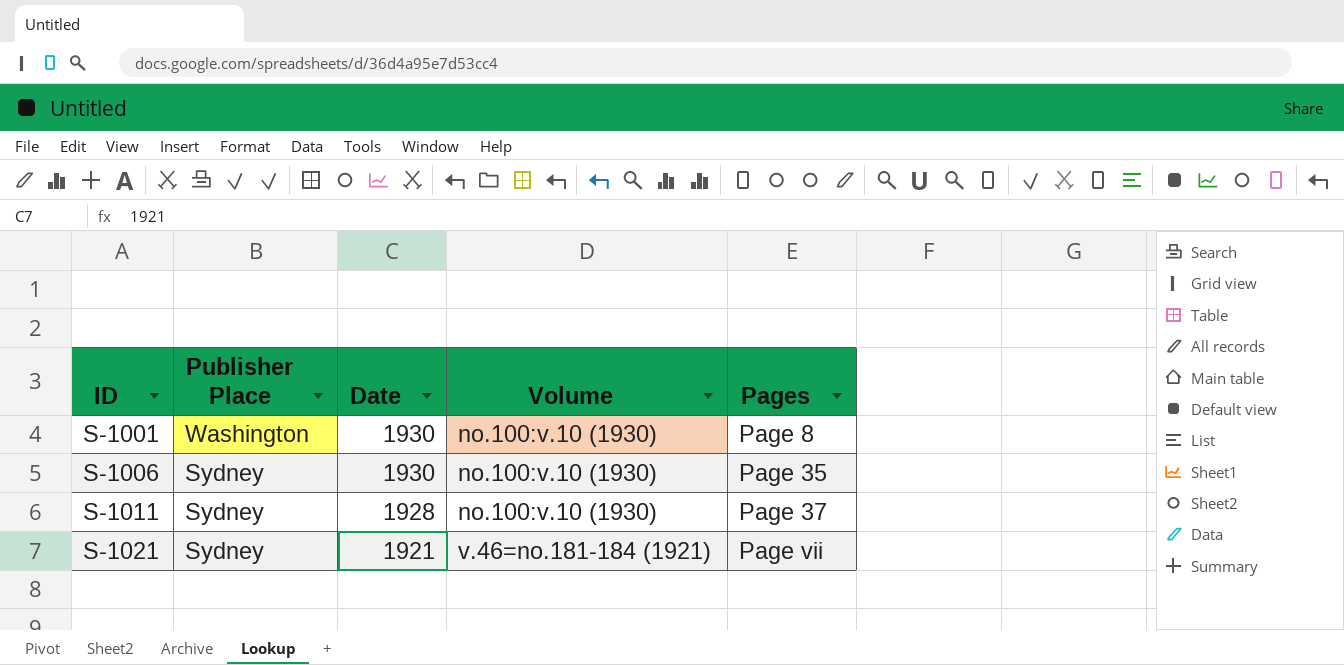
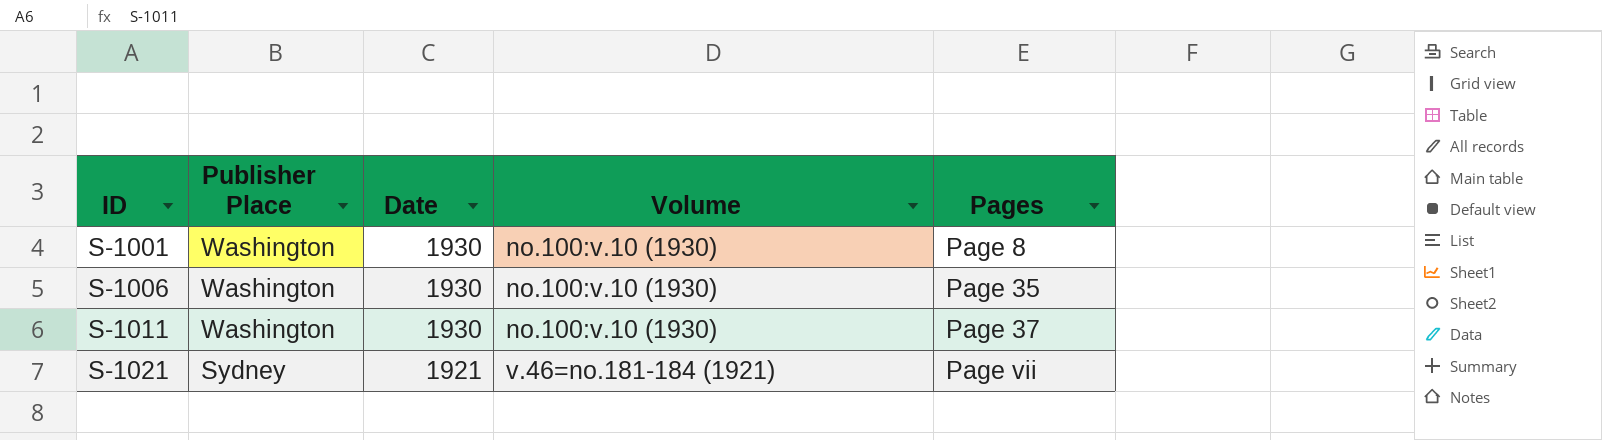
S-1006 | Publisher Place: Sydney -> Washington
S-1011 | Publisher Place: Sydney -> Washington
S-1011 | Date: 1928 -> 1930

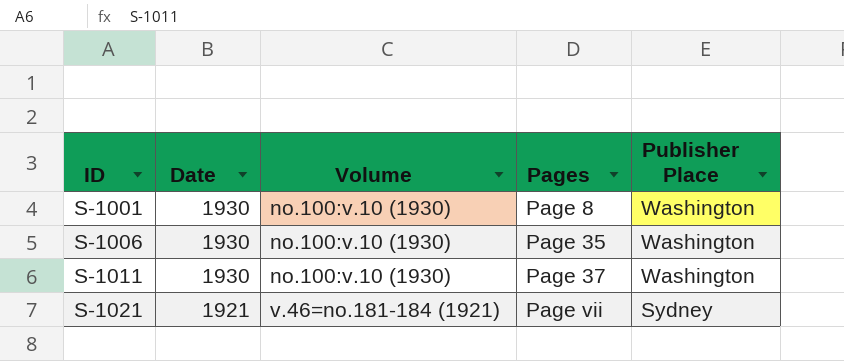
column Publisher Place | position: 2 -> 5

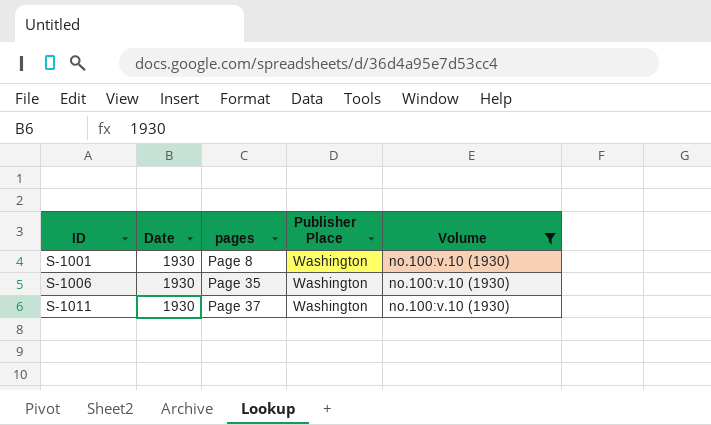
filter: none -> Volume = no.100:v.10 (1930)
column name: Pages -> pages
column Volume | position: 3 -> 5

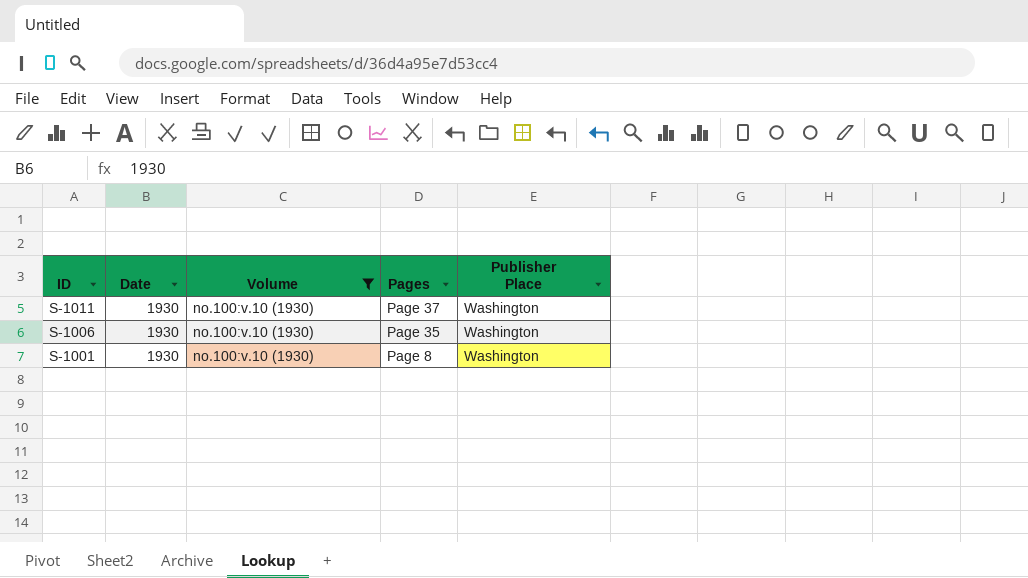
row order: ID ascending -> ID descending
column Volume | position: 5 -> 3
column name: pages -> Pages

